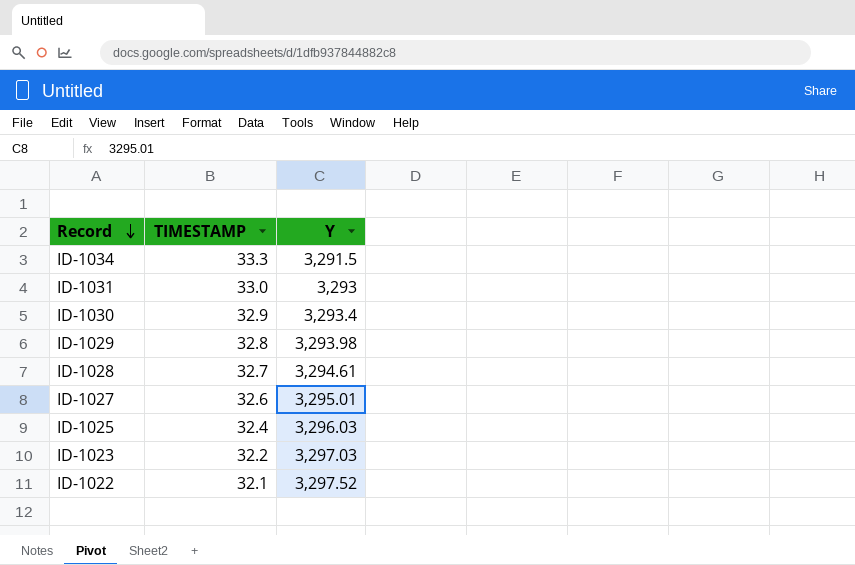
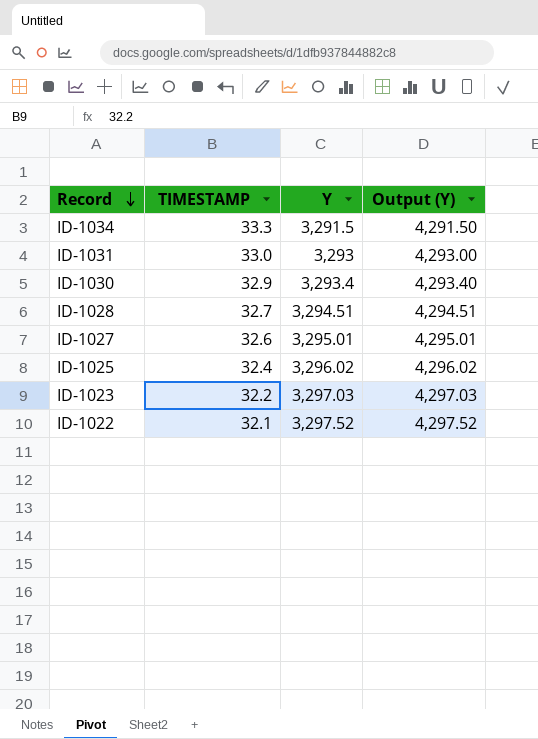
column Output (Y) | formula: none -> [Y] + 1000
row ID-1029: 32.8 | 3,293.98 -> none
ID-1028 | Y: 3,294.61 -> 3,294.51
ID-1025 | Y: 3,296.03 -> 3,296.02

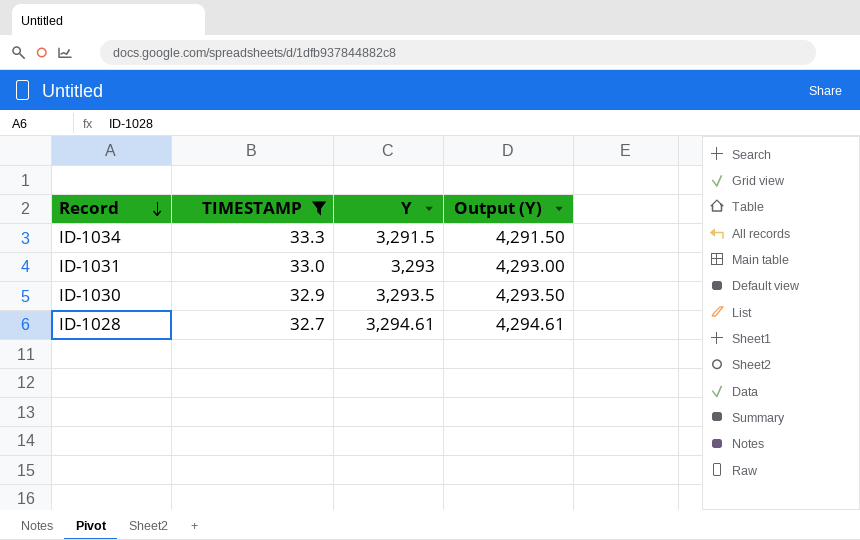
filter: none -> TIMESTAMP >= 32.7
ID-1030 | Y: 3,293.4 -> 3,293.5
ID-1030 | Output (Y): 4,293.40 -> 4,293.50
ID-1028 | Y: 3,294.51 -> 3,294.61
ID-1028 | Output (Y): 4,294.51 -> 4,294.61

